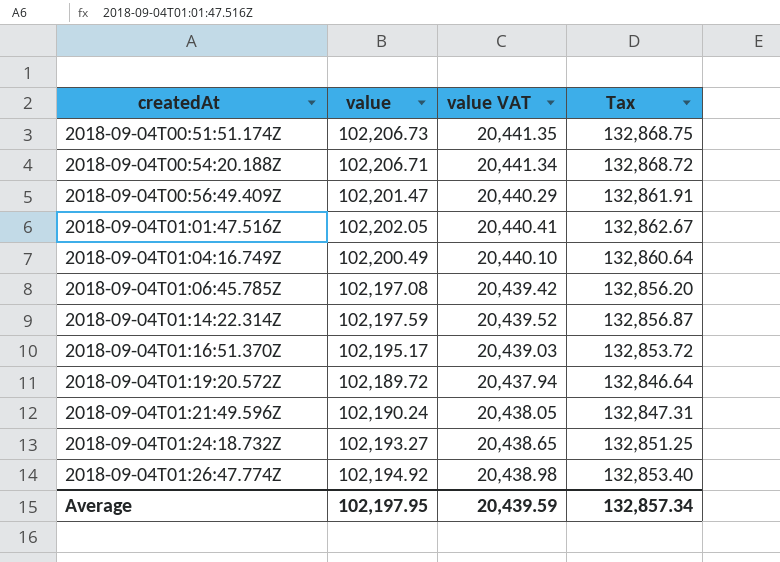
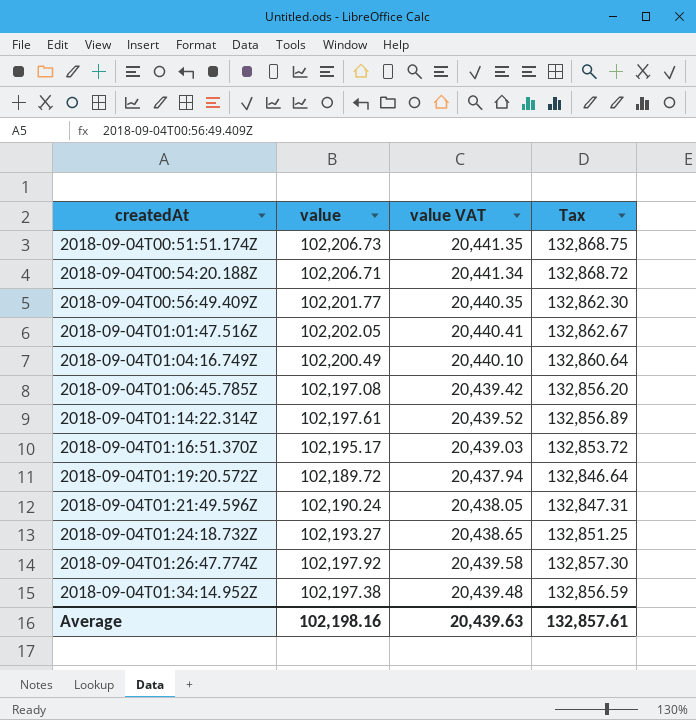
2018-09-04T00:56:49.409Z | value: 102,201.47 -> 102,201.77
2018-09-04T00:56:49.409Z | value VAT: 20,440.29 -> 20,440.35
2018-09-04T00:56:49.409Z | Tax: 132,861.91 -> 132,862.30
2018-09-04T01:14:22.314Z | value: 102,197.59 -> 102,197.61
2018-09-04T01:14:22.314Z | Tax: 132,856.87 -> 132,856.89
2018-09-04T01:26:47.774Z | value: 102,194.92 -> 102,197.92
2018-09-04T01:26:47.774Z | value VAT: 20,438.98 -> 20,439.58
2018-09-04T01:26:47.774Z | Tax: 132,853.40 -> 132,857.30
row 2018-09-04T01:34:14.952Z: none -> 102,197.38 | 20,439.48 | 132,856.59
Average | value: 102,197.95 -> 102,198.16
Average | value VAT: 20,439.59 -> 20,439.63
Average | Tax: 132,857.34 -> 132,857.61

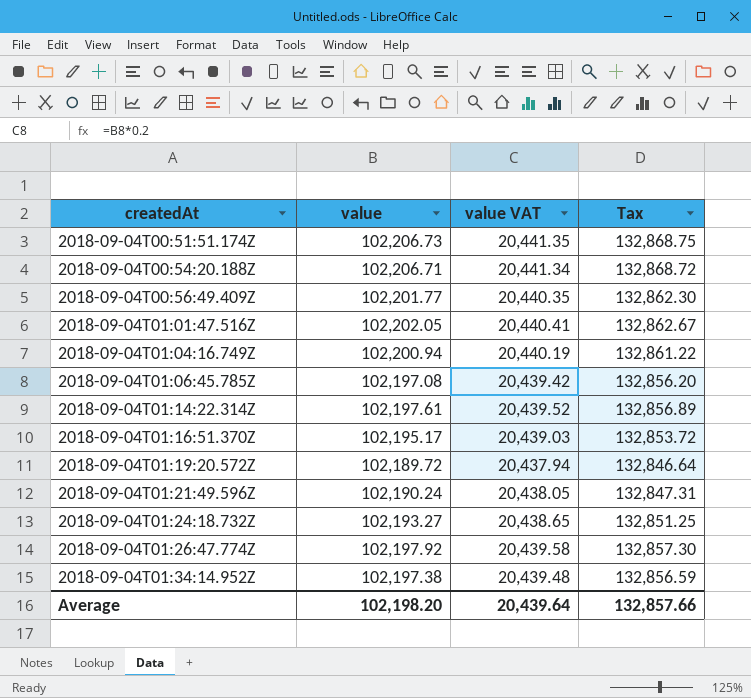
2018-09-04T01:04:16.749Z | value: 102,200.49 -> 102,200.94
2018-09-04T01:04:16.749Z | value VAT: 20,440.10 -> 20,440.19
2018-09-04T01:04:16.749Z | Tax: 132,860.64 -> 132,861.22
Average | value: 102,198.16 -> 102,198.20
Average | value VAT: 20,439.63 -> 20,439.64
Average | Tax: 132,857.61 -> 132,857.66

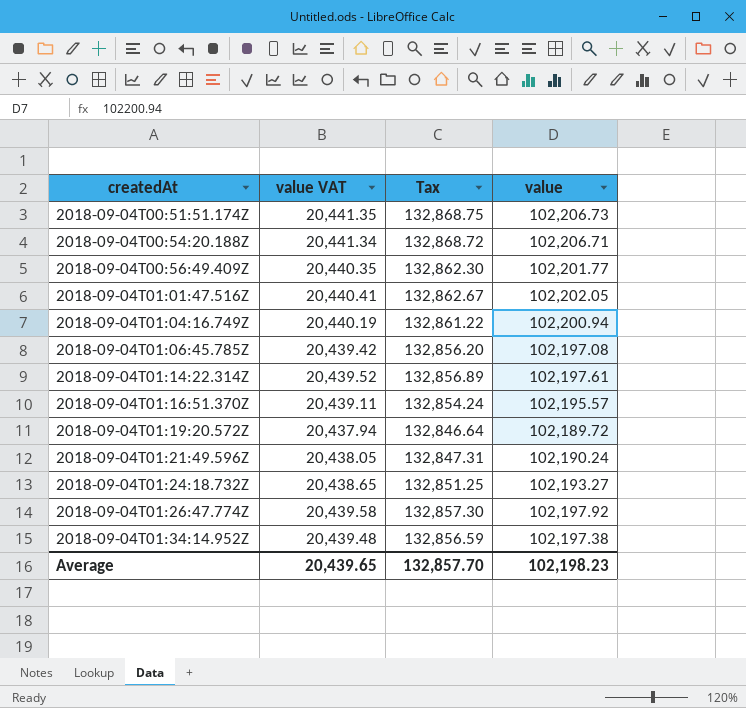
column value | position: 2 -> 4
2018-09-04T01:16:51.370Z | value VAT: 20,439.03 -> 20,439.11
2018-09-04T01:16:51.370Z | Tax: 132,853.72 -> 132,854.24
2018-09-04T01:16:51.370Z | value: 102,195.17 -> 102,195.57
Average | value VAT: 20,439.64 -> 20,439.65
Average | Tax: 132,857.66 -> 132,857.70
Average | value: 102,198.20 -> 102,198.23

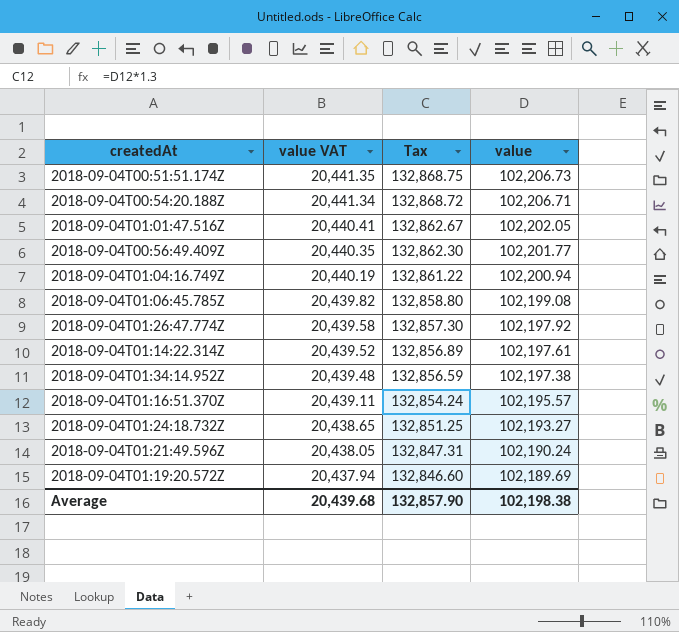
row order: createdAt ascending -> value VAT descending
2018-09-04T01:06:45.785Z | value VAT: 20,439.42 -> 20,439.82
2018-09-04T01:06:45.785Z | Tax: 132,856.20 -> 132,858.80
2018-09-04T01:06:45.785Z | value: 102,197.08 -> 102,199.08
2018-09-04T01:19:20.572Z | Tax: 132,846.64 -> 132,846.60
2018-09-04T01:19:20.572Z | value: 102,189.72 -> 102,189.69
Average | value VAT: 20,439.65 -> 20,439.68
Average | Tax: 132,857.70 -> 132,857.90
Average | value: 102,198.23 -> 102,198.38

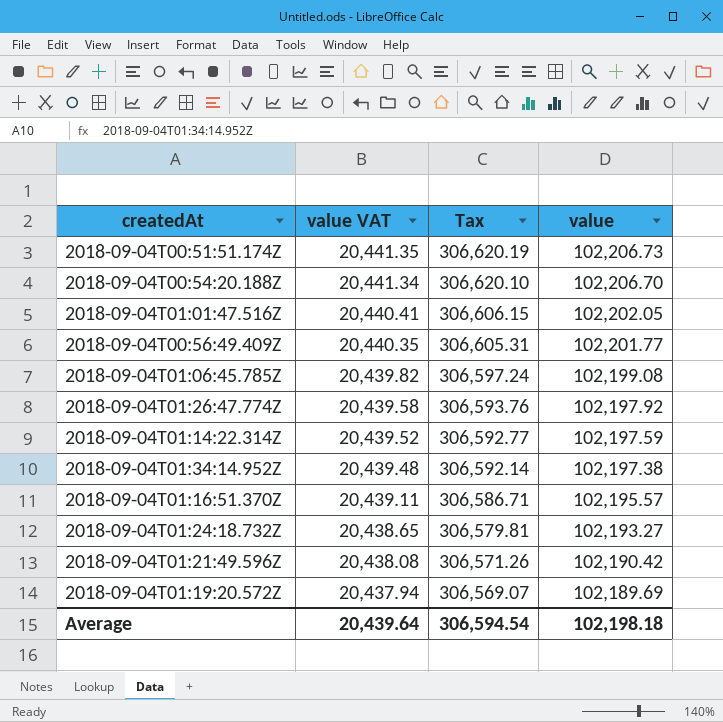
column Tax | formula: [value] * 1.3 -> [value] * 3
row 2018-09-04T01:04:16.749Z: 20,440.19 | 132,861.22 | 102,200.94 -> none
2018-09-04T00:54:20.188Z | value: 102,206.71 -> 102,206.70
2018-09-04T01:14:22.314Z | value: 102,197.61 -> 102,197.59
2018-09-04T01:21:49.596Z | value VAT: 20,438.05 -> 20,438.08
2018-09-04T01:21:49.596Z | value: 102,190.24 -> 102,190.42
Average | value VAT: 20,439.68 -> 20,439.64
Average | Tax: 132,857.90 -> 306,594.54
Average | value: 102,198.38 -> 102,198.18

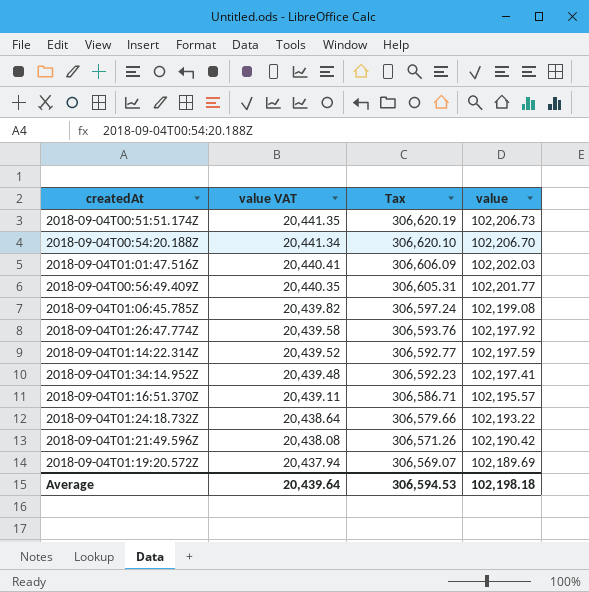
2018-09-04T01:01:47.516Z | Tax: 306,606.15 -> 306,606.09
2018-09-04T01:01:47.516Z | value: 102,202.05 -> 102,202.03
2018-09-04T01:34:14.952Z | Tax: 306,592.14 -> 306,592.23
2018-09-04T01:34:14.952Z | value: 102,197.38 -> 102,197.41
2018-09-04T01:24:18.732Z | value VAT: 20,438.65 -> 20,438.64
2018-09-04T01:24:18.732Z | Tax: 306,579.81 -> 306,579.66
2018-09-04T01:24:18.732Z | value: 102,193.27 -> 102,193.22
Average | Tax: 306,594.54 -> 306,594.53

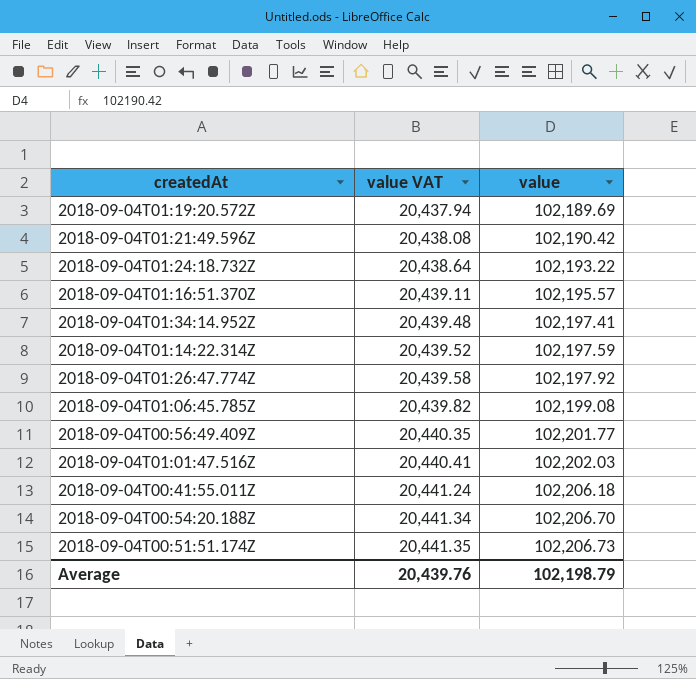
row order: value VAT descending -> value VAT ascending
column Tax | formula: [value] * 3 -> none
row 2018-09-04T00:41:55.011Z: none -> 20,441.24 | 102,206.18
Average | value VAT: 20,439.64 -> 20,439.76
Average | value: 102,198.18 -> 102,198.79

